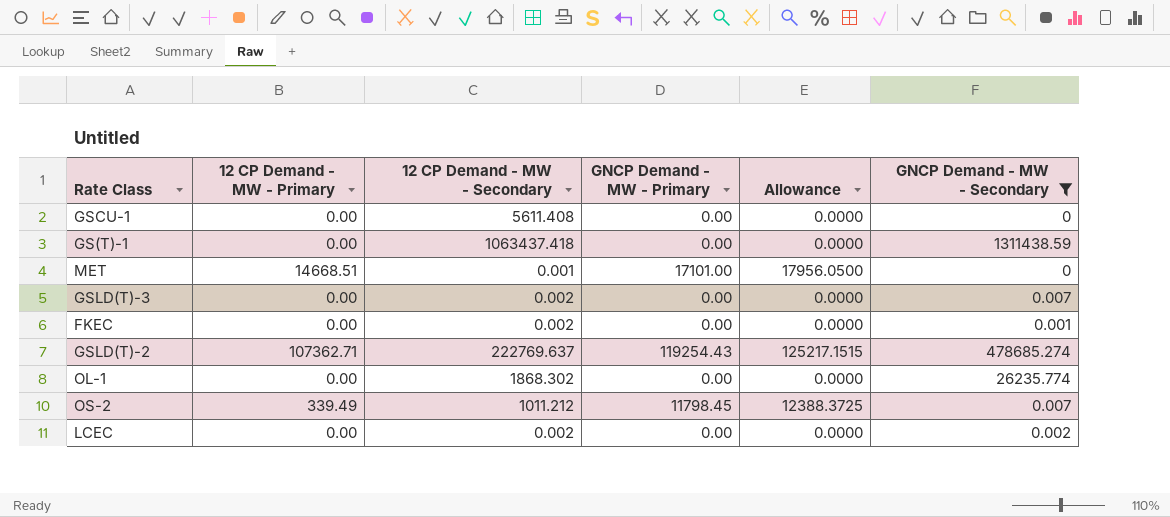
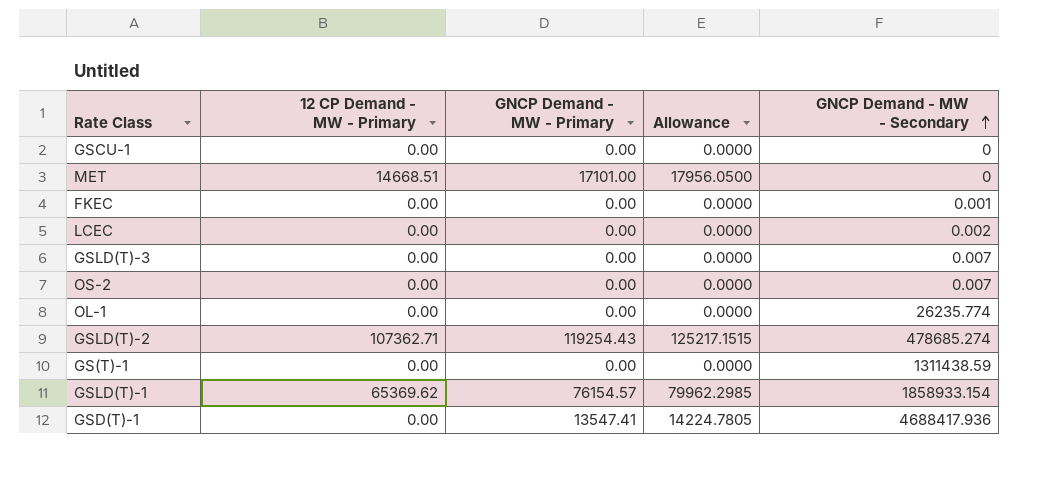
filter: GNCP Demand - MW - Secondary <= 1311438.59 -> none
row order: none -> GNCP Demand - MW - Secondary ascending
column 12 CP Demand - MW - Secondary | position: 3 -> none
OS-2 | 12 CP Demand - MW - Primary: 339.49 -> 0.00
OS-2 | GNCP Demand - MW - Primary: 11798.45 -> 0.00
OS-2 | Allowance: 12388.3725 -> 0.0000

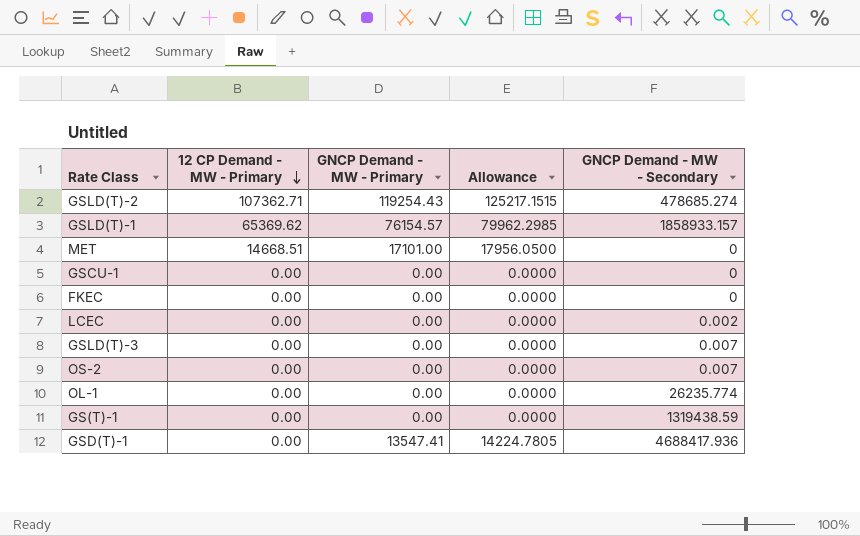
row order: GNCP Demand - MW - Secondary ascending -> 12 CP Demand - MW - Primary descending
GSLD(T)-1 | GNCP Demand - MW - Secondary: 1858933.154 -> 1858933.157
FKEC | GNCP Demand - MW - Secondary: 0.001 -> 0
GS(T)-1 | GNCP Demand - MW - Secondary: 1311438.59 -> 1319438.59

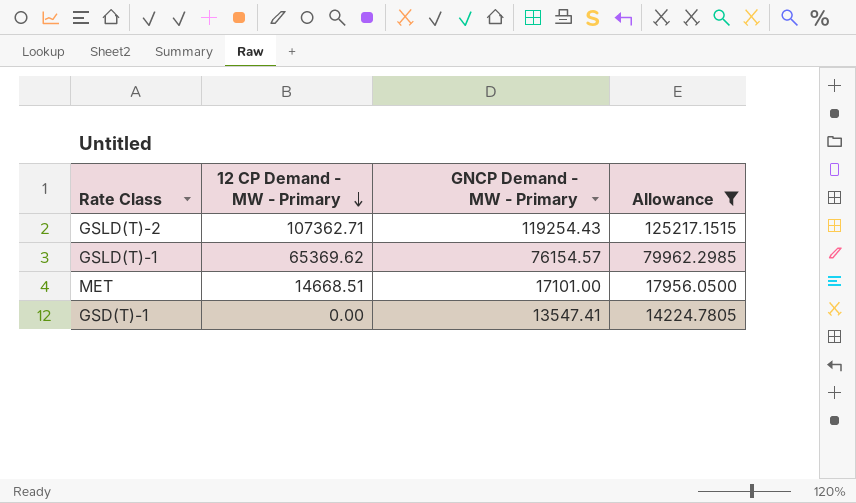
filter: none -> Allowance != 0.0000
column GNCP Demand - MW - Secondary | position: 5 -> none

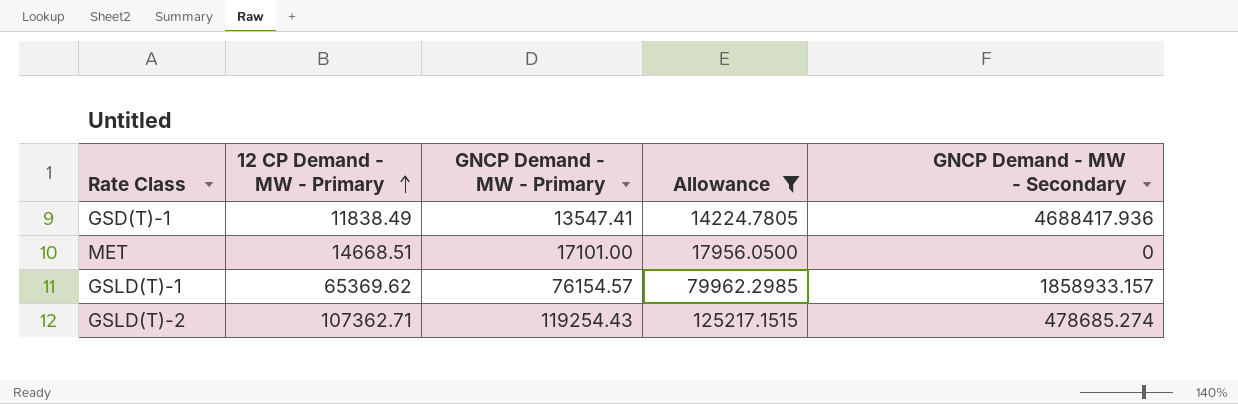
row order: 12 CP Demand - MW - Primary descending -> 12 CP Demand - MW - Primary ascending
column GNCP Demand - MW - Secondary | position: none -> 5
GSD(T)-1 | 12 CP Demand - MW - Primary: 0.00 -> 11838.49

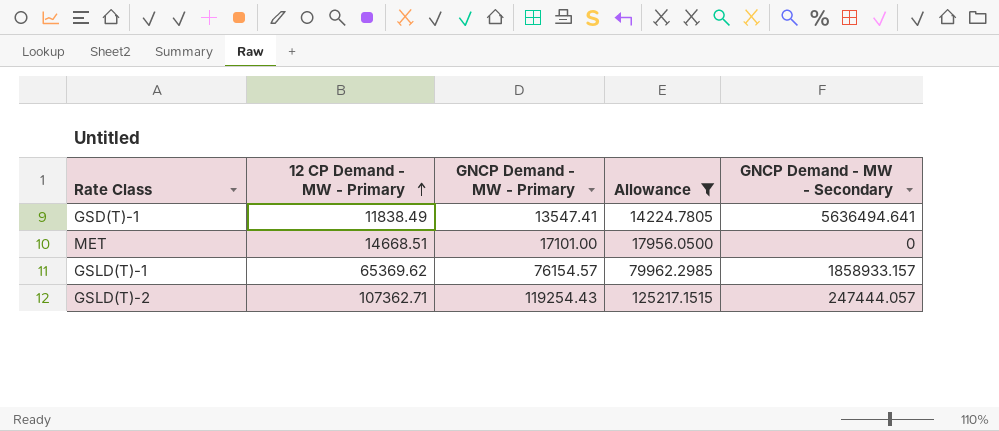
GSD(T)-1 | GNCP Demand - MW - Secondary: 4688417.936 -> 5636494.641
GSLD(T)-2 | GNCP Demand - MW - Secondary: 478685.274 -> 247444.057

